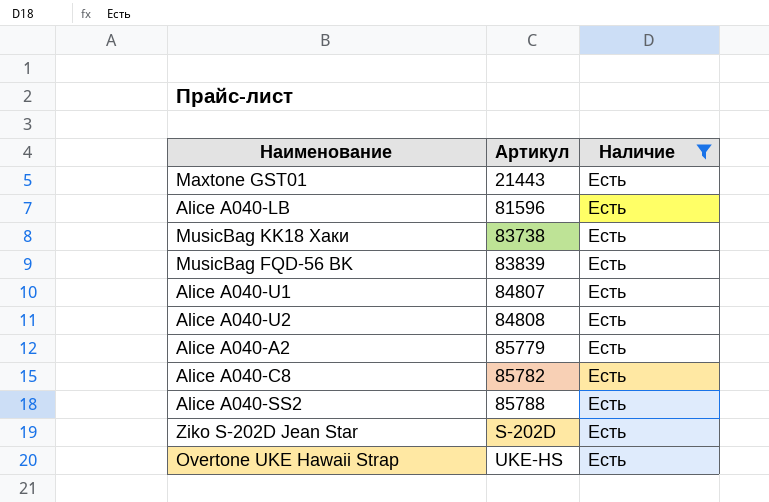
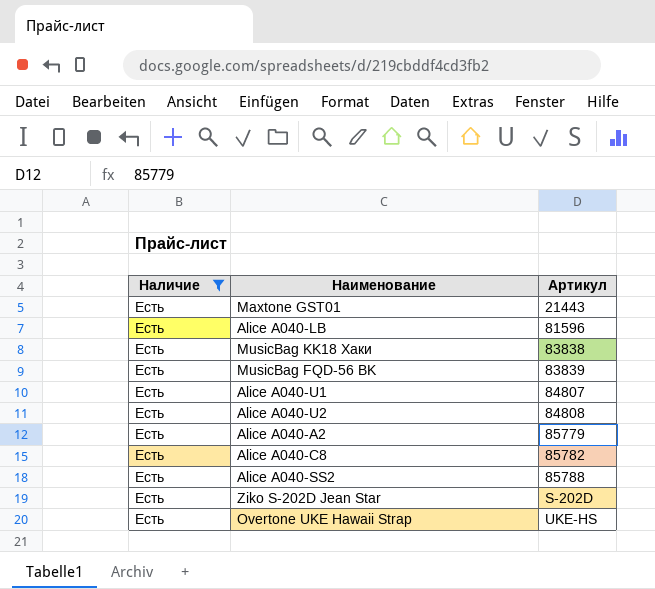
column Наличие | position: 3 -> 1
MusicBag KK18 Хаки | Артикул: 83738 -> 83838

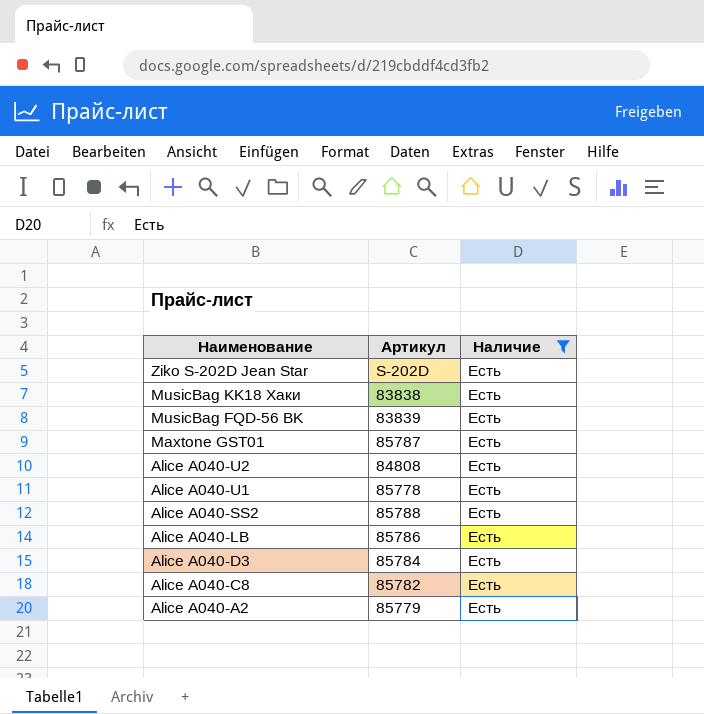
row order: Артикул ascending -> Наименование descending
column Наличие | position: 1 -> 3
row Overtone UKE Hawaii Strap: Есть | UKE-HS -> none
Maxtone GST01 | Артикул: 21443 -> 85787
Alice A040-U1 | Артикул: 84807 -> 85778
Alice A040-LB | Артикул: 81596 -> 85786
row Alice A040-D3: none -> 85784 | Есть

